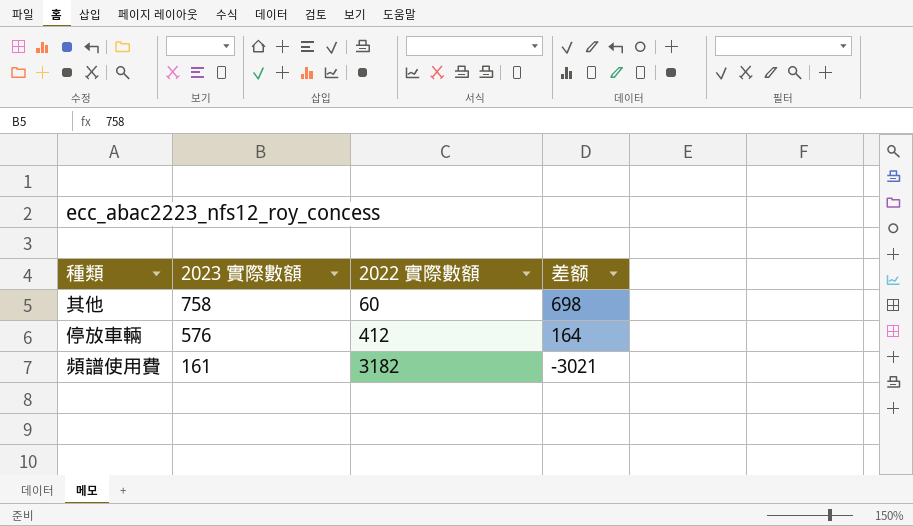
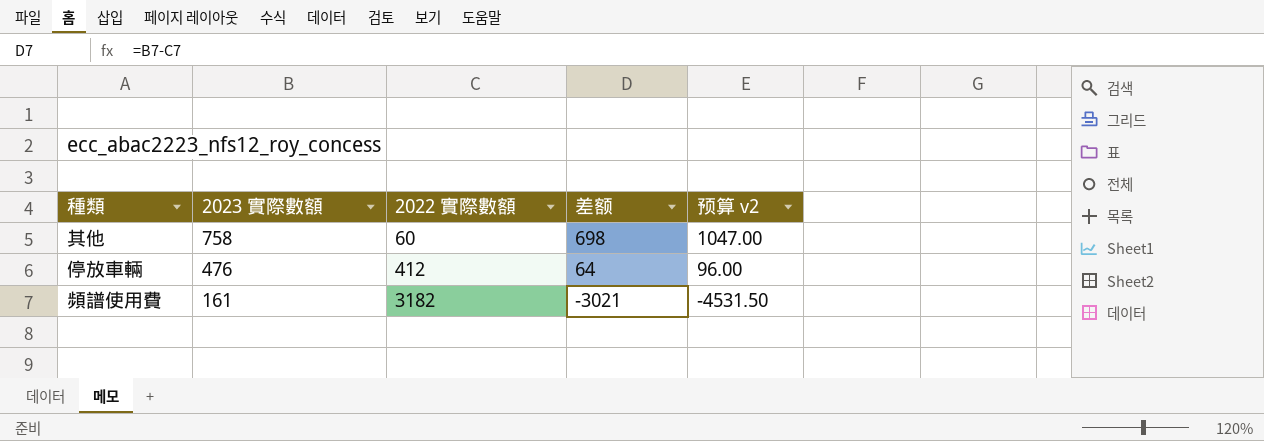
column 预算 v2 | formula: none -> [差额] * 1.5
停放車輛 | 2023 實際數額: 576 -> 476
停放車輛 | 差额: 164 -> 64

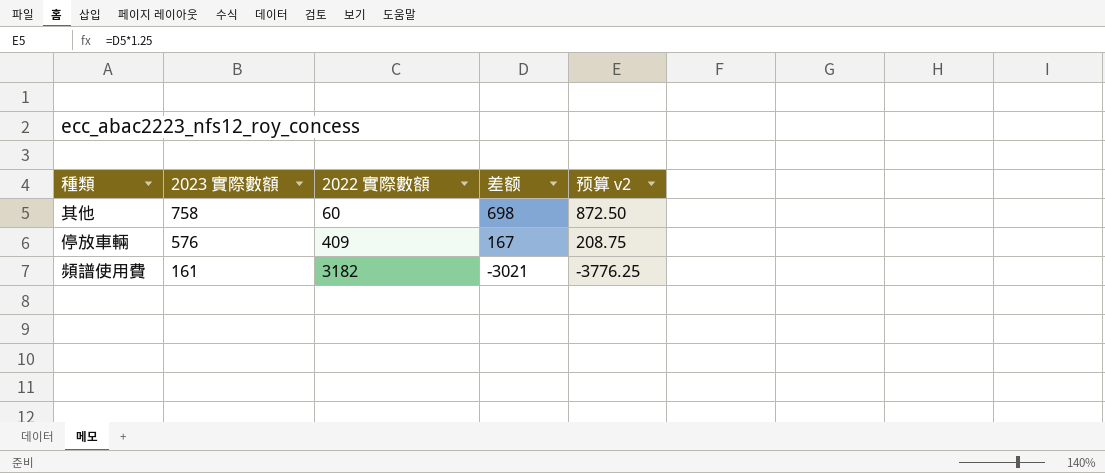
column 预算 v2 | formula: [差额] * 1.5 -> [差额] * 1.25
停放車輛 | 2023 實際數額: 476 -> 576
停放車輛 | 2022 實際數額: 412 -> 409
停放車輛 | 差额: 64 -> 167

